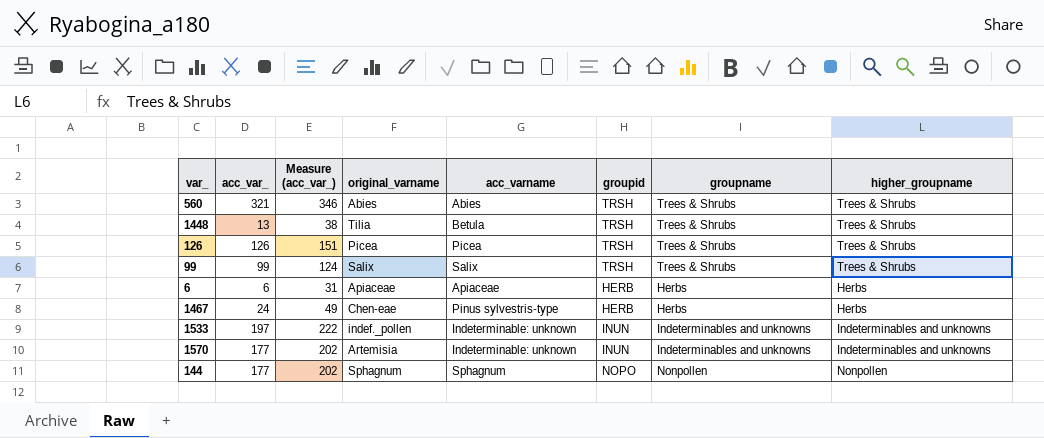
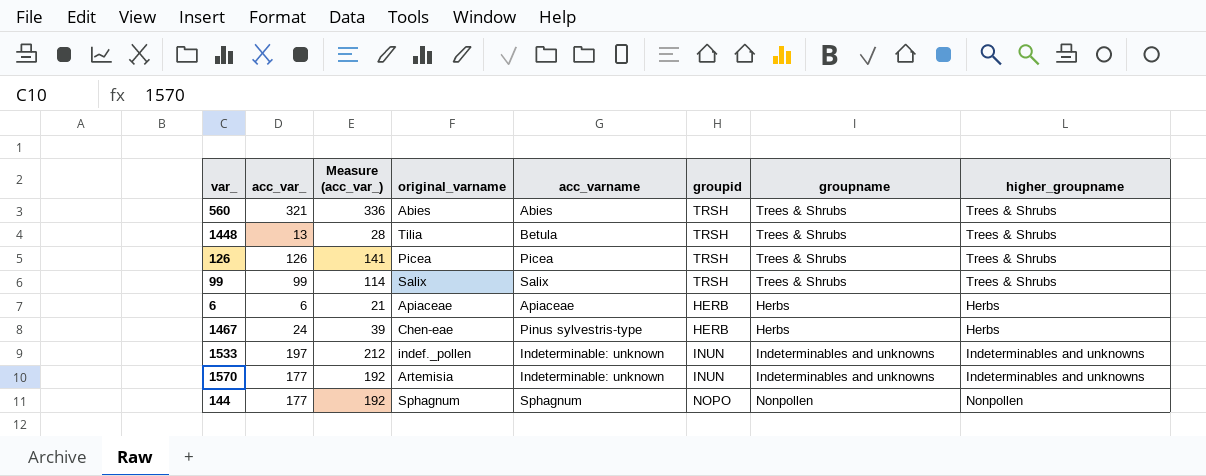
column Measure (acc_var_) | formula: [acc_var_] + 25 -> [acc_var_] + 15

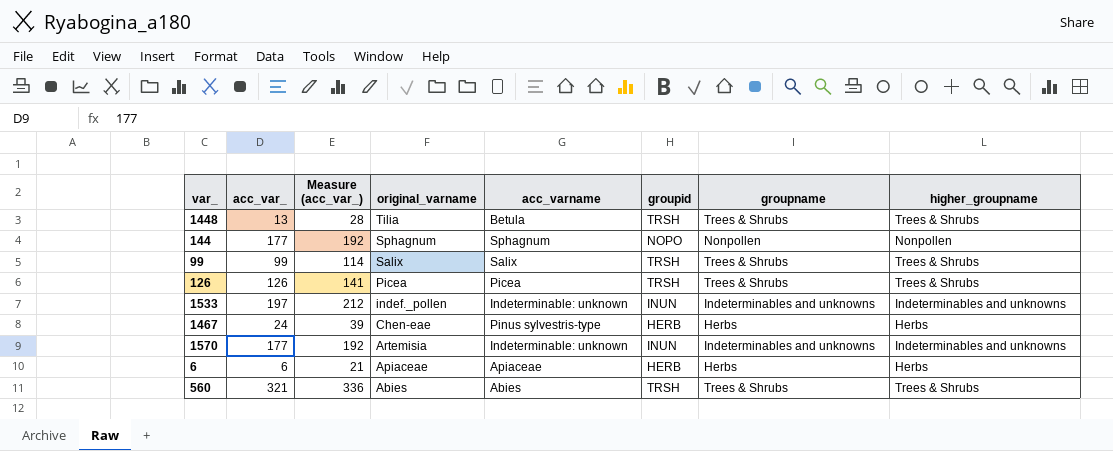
row order: none -> original_varname descending

